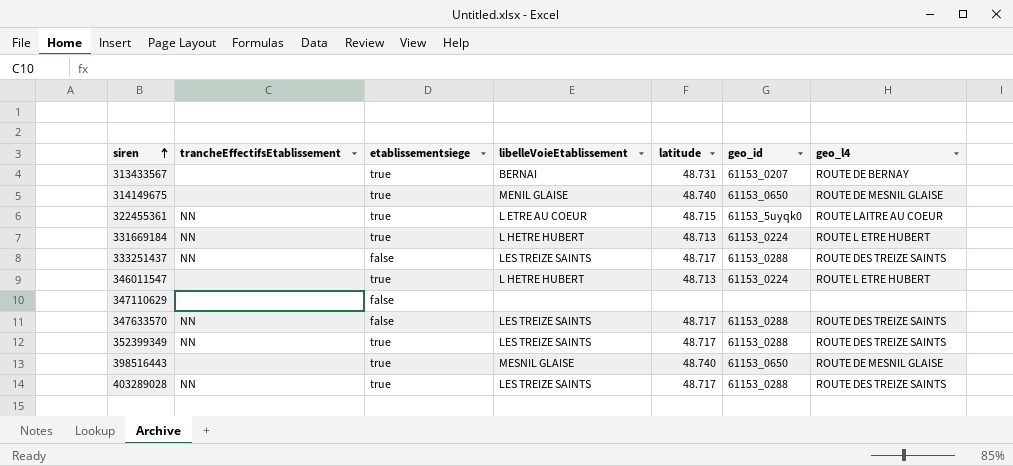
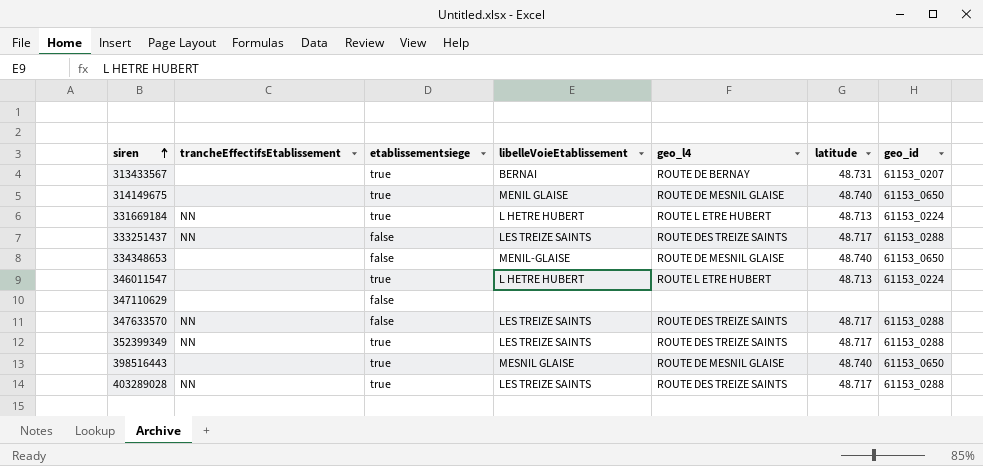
column geo_l4 | position: 7 -> 5
row 322455361: NN | true | L ETRE AU COEUR | 48.715 | 61153_5uyqk0 | ROUTE LAITRE AU COEUR -> none
row 334348653: none -> none | false | MENIL-GLAISE | ROUTE DE MESNIL GLAISE | 48.740 | 61153_0650

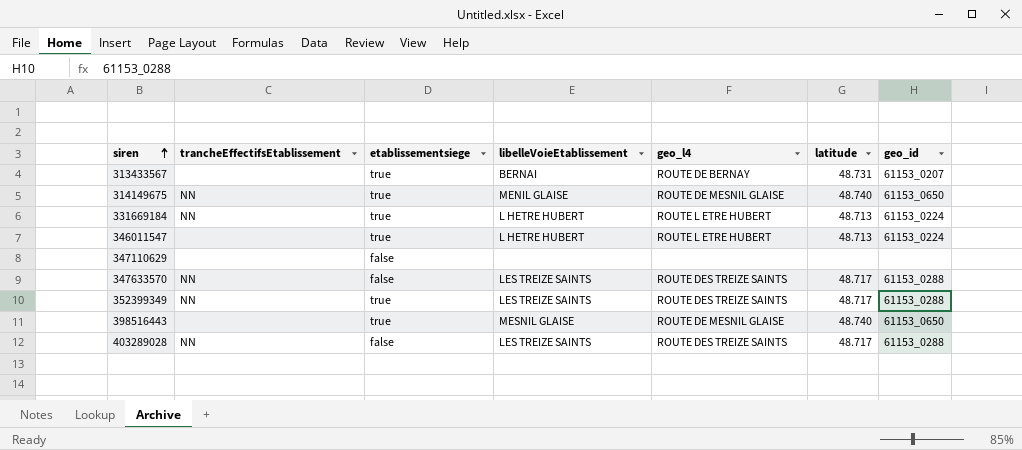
row 333251437: NN | false | LES TREIZE SAINTS | ROUTE DES TREIZE SAINTS | 48.717 | 61153_0288 -> none
row 334348653: none | false | MENIL-GLAISE | ROUTE DE MESNIL GLAISE | 48.740 | 61153_0650 -> none
314149675 | trancheEffectifsEtablissement: none -> NN
403289028 | etablissementsiege: true -> false

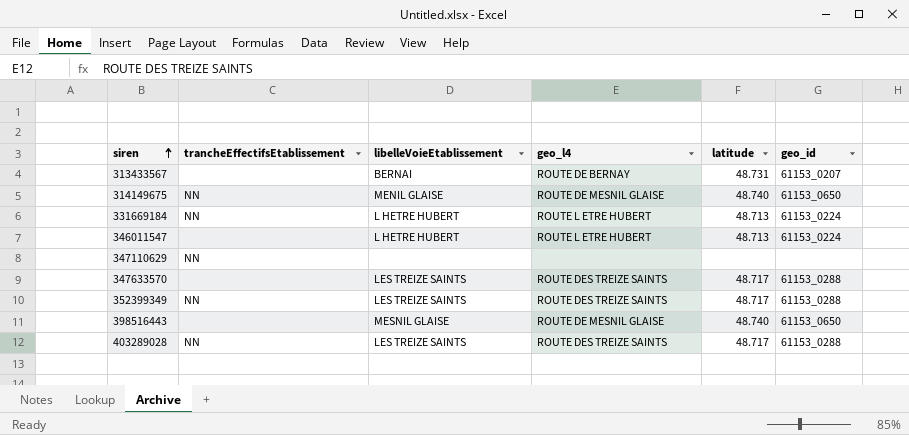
column etablissementsiege | position: 3 -> none
347110629 | trancheEffectifsEtablissement: none -> NN
347633570 | trancheEffectifsEtablissement: NN -> none

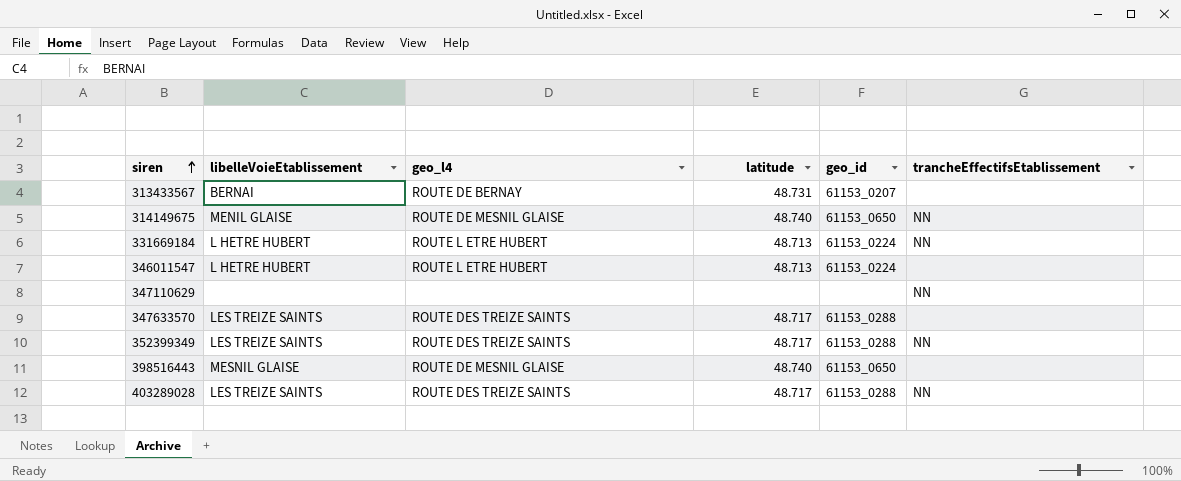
column trancheEffectifsEtablissement | position: 2 -> 6

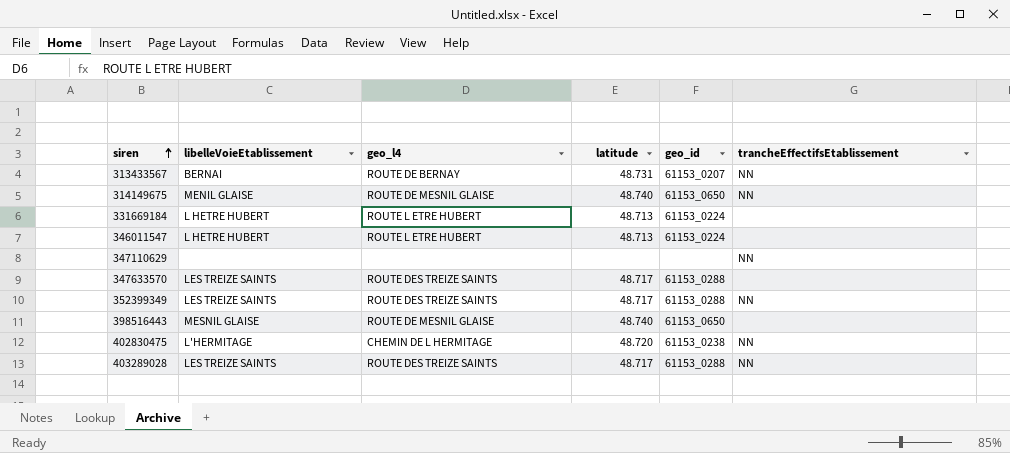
313433567 | trancheEffectifsEtablissement: none -> NN
331669184 | trancheEffectifsEtablissement: NN -> none
row 402830475: none -> L'HERMITAGE | CHEMIN DE L HERMITAGE | 48.720 | 61153_0238 | NN

